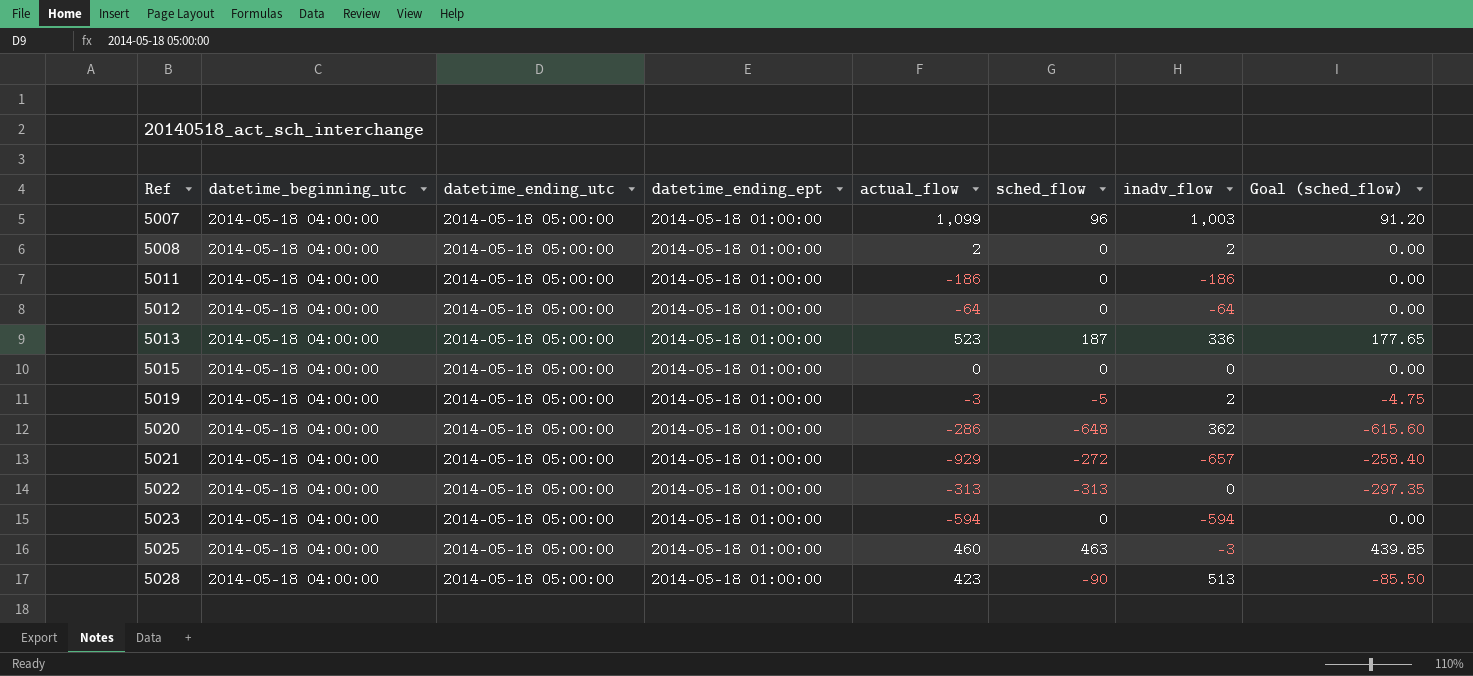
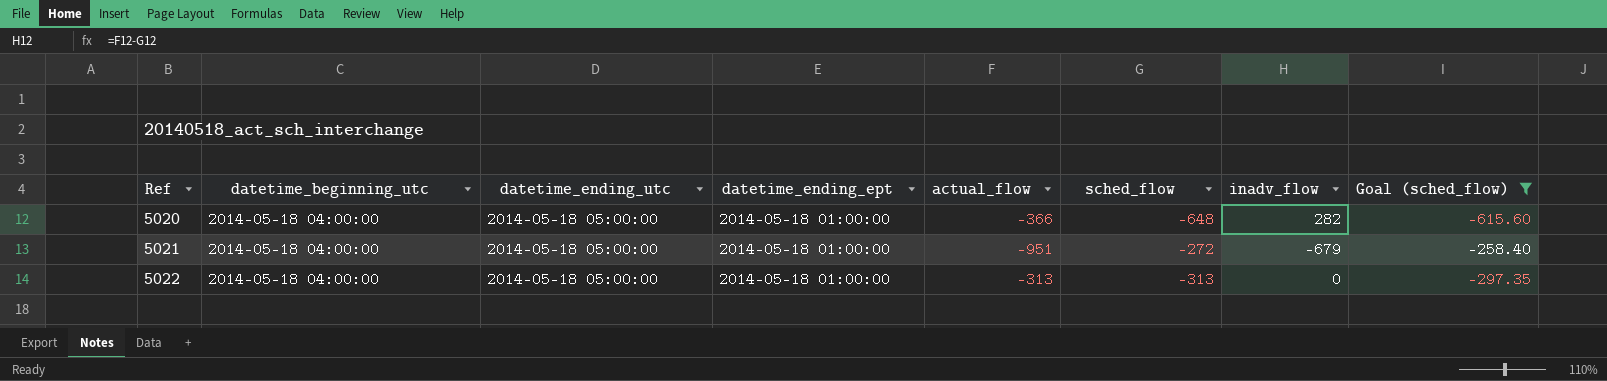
filter: none -> Goal (sched_flow) <= -258.40
5020 | actual_flow: -286 -> -366
5020 | inadv_flow: 362 -> 282
5021 | actual_flow: -929 -> -951
5021 | inadv_flow: -657 -> -679

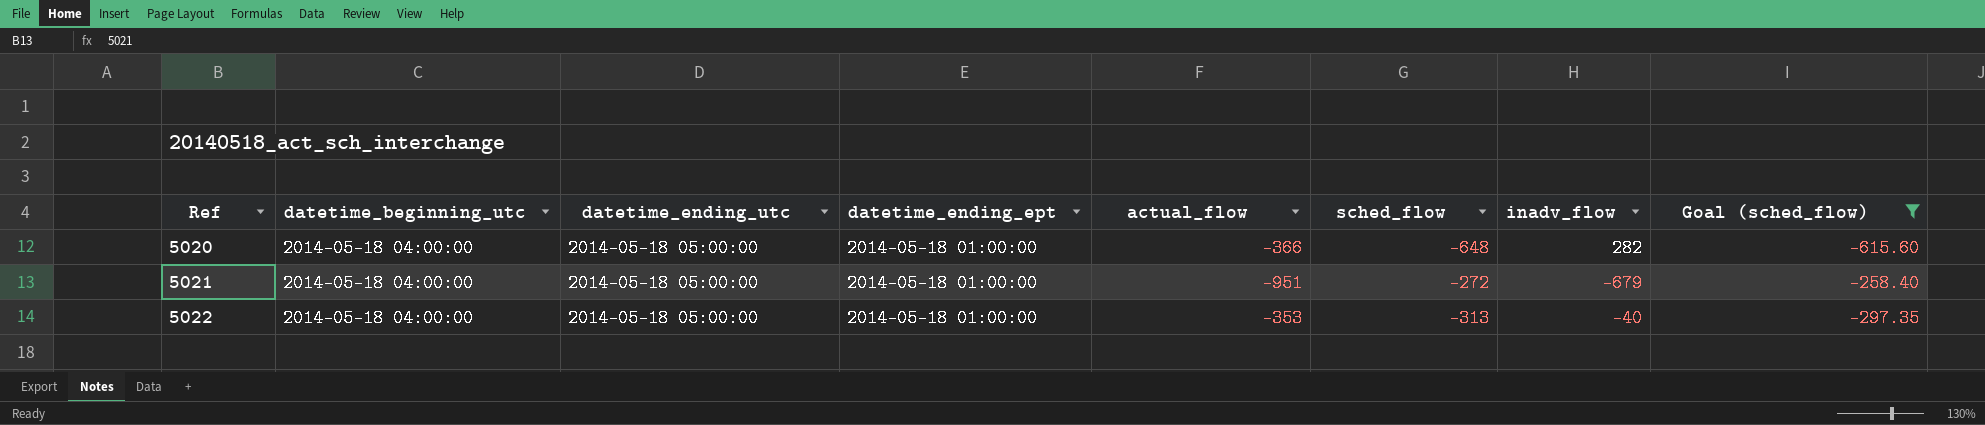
5022 | actual_flow: -313 -> -353
5022 | inadv_flow: 0 -> -40

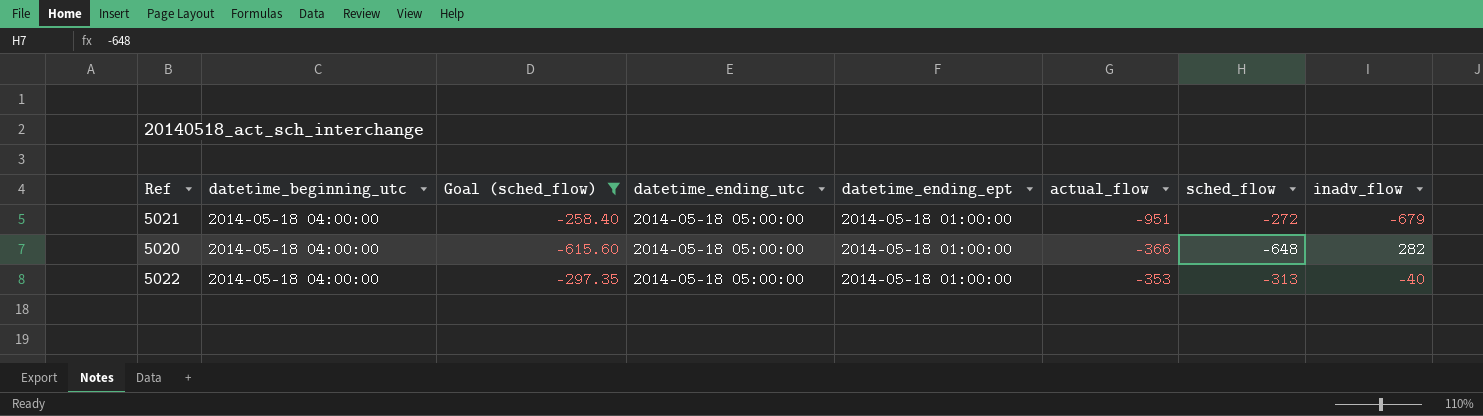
row order: Ref ascending -> actual_flow ascending
column Goal (sched_flow) | position: 8 -> 3

